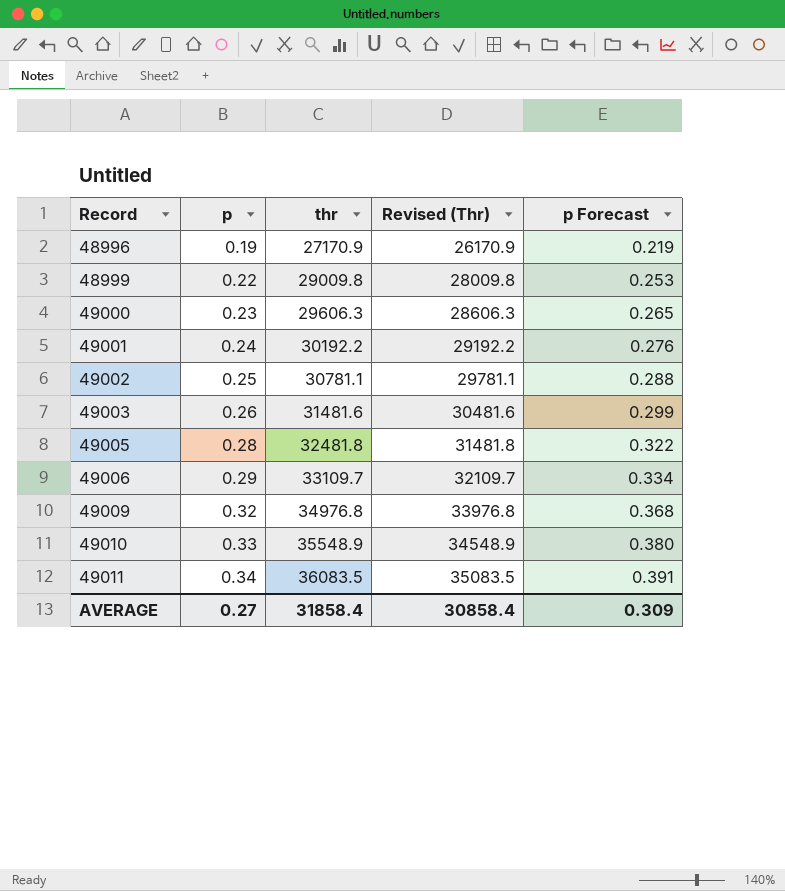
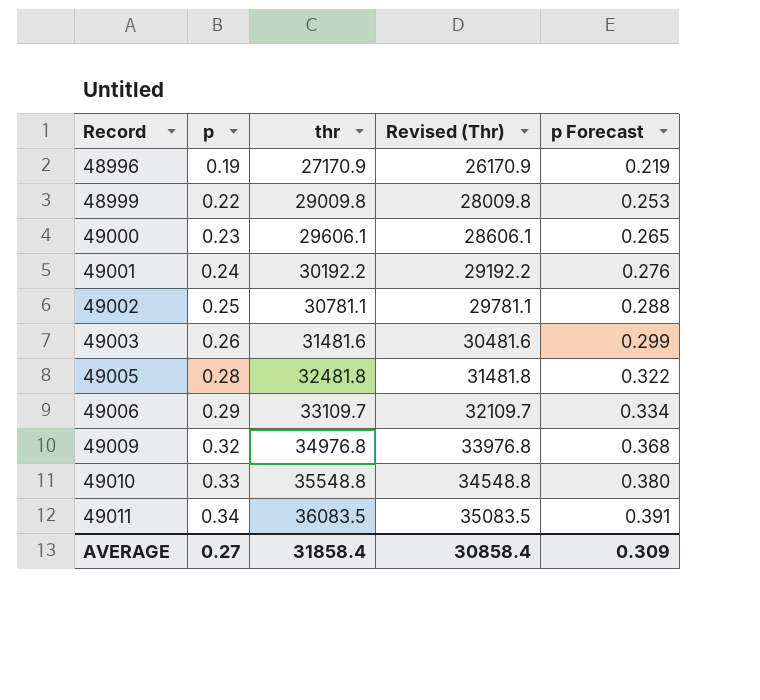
49000 | thr: 29606.3 -> 29606.1
49000 | Revised (Thr): 28606.3 -> 28606.1
49010 | thr: 35548.9 -> 35548.8
49010 | Revised (Thr): 34548.9 -> 34548.8

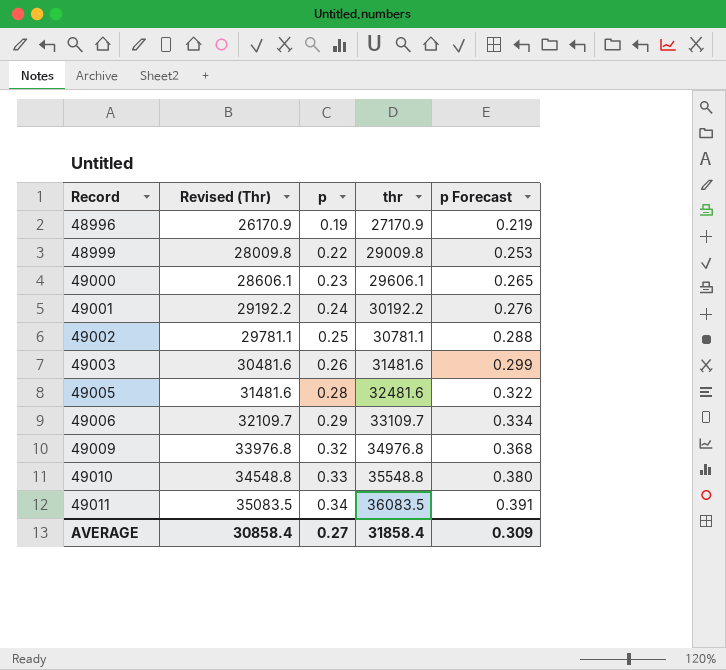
column Revised (Thr) | position: 4 -> 2
49005 | Revised (Thr): 31481.8 -> 31481.6
49005 | thr: 32481.8 -> 32481.6

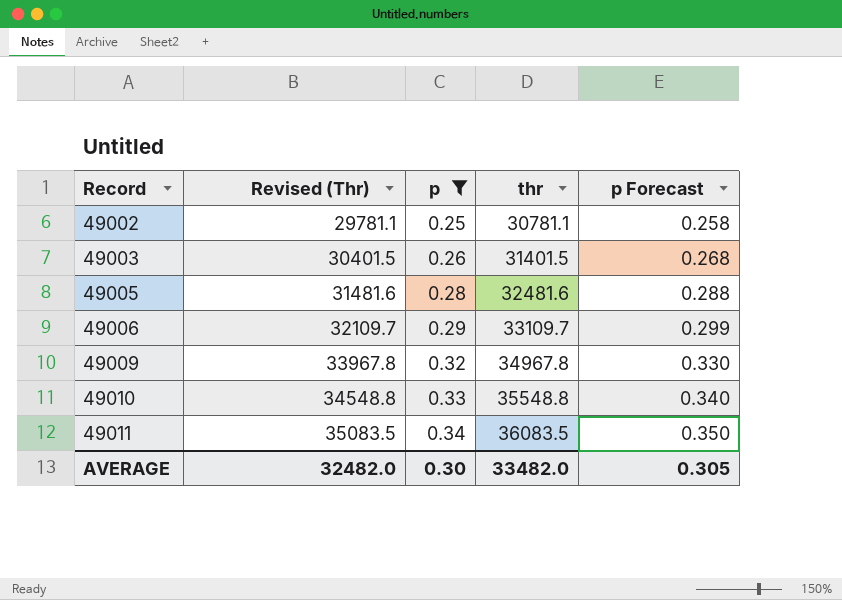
filter: none -> p >= 0.25
column p Forecast | formula: [p] * 1.15 -> [p] * 1.03
49003 | Revised (Thr): 30481.6 -> 30401.5
49003 | thr: 31481.6 -> 31401.5
49009 | Revised (Thr): 33976.8 -> 33967.8
49009 | thr: 34976.8 -> 34967.8
AVERAGE | Revised (Thr): 30858.4 -> 32482.0
AVERAGE | p: 0.27 -> 0.30
AVERAGE | thr: 31858.4 -> 33482.0
AVERAGE | p Forecast: 0.309 -> 0.305

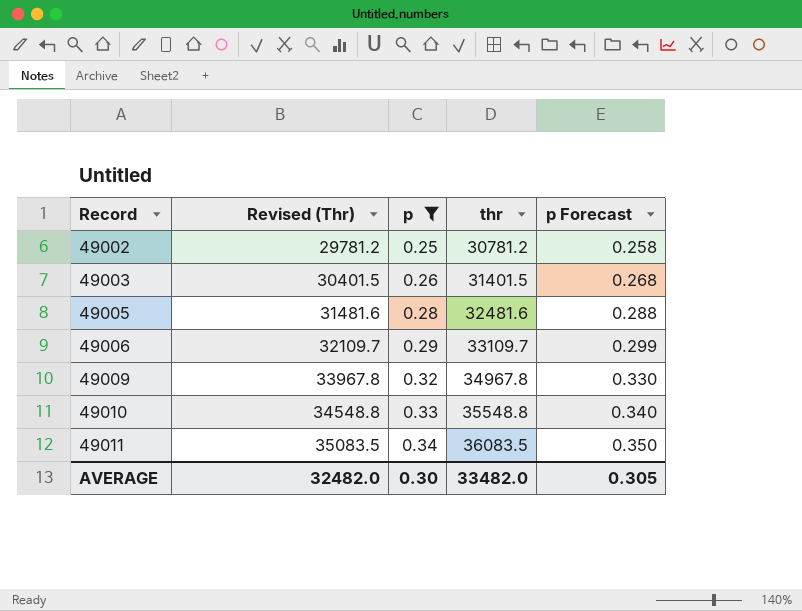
49002 | Revised (Thr): 29781.1 -> 29781.2
49002 | thr: 30781.1 -> 30781.2

